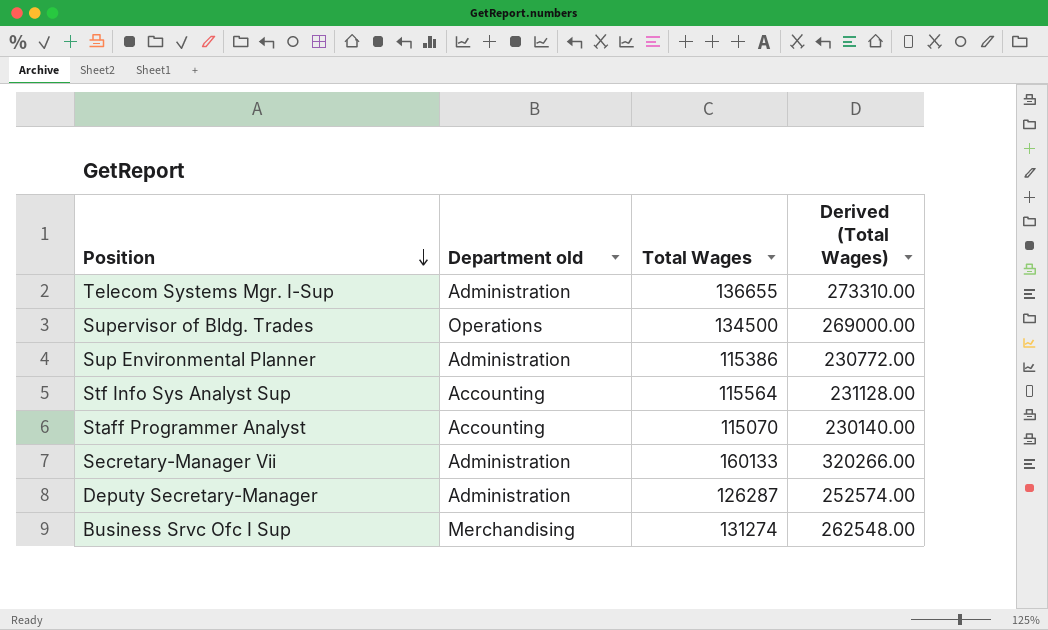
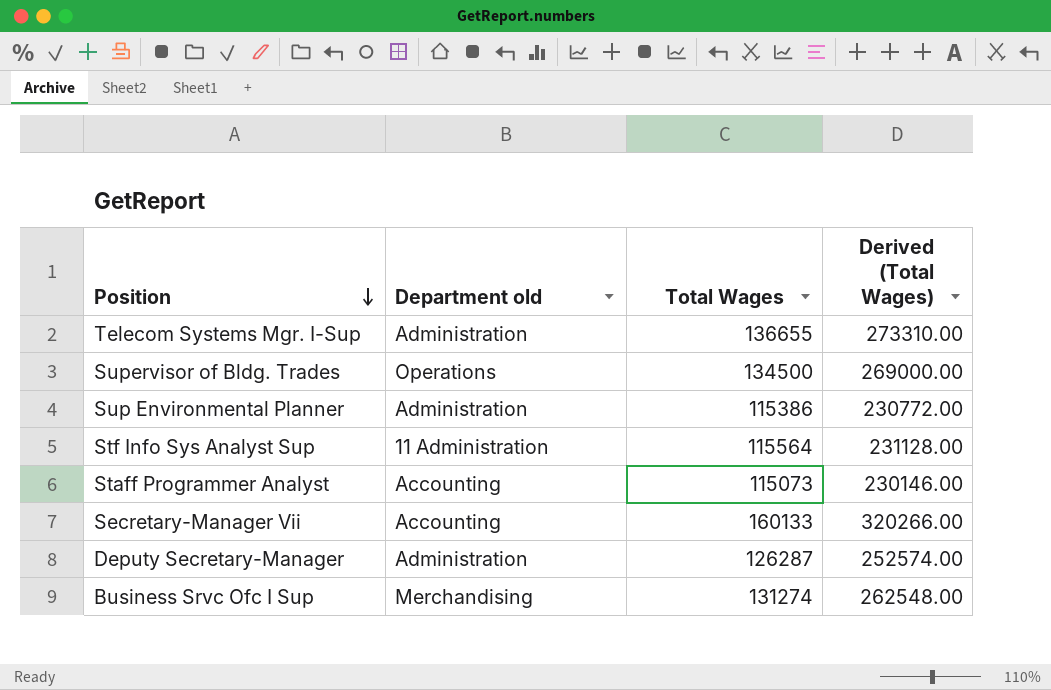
Stf Info Sys Analyst Sup | Department old: Accounting -> 11 Administration
Staff Programmer Analyst | Total Wages: 115070 -> 115073
Staff Programmer Analyst | Derived (Total Wages): 230140.00 -> 230146.00
Secretary-Manager Vii | Department old: Administration -> Accounting

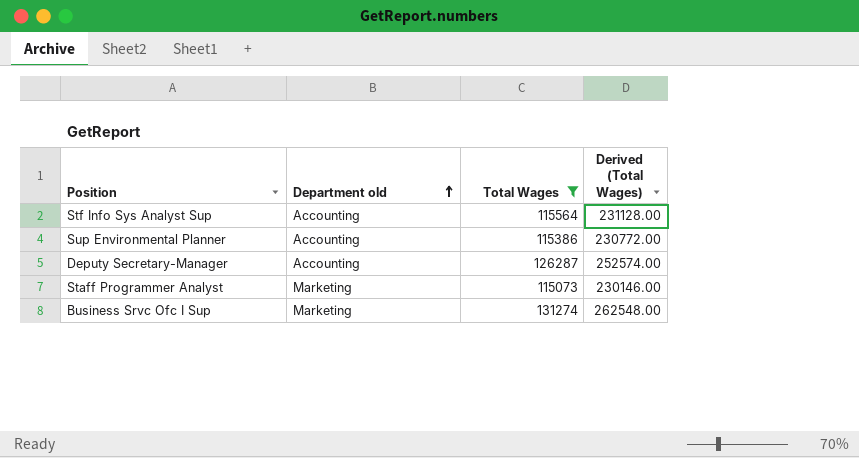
filter: none -> Total Wages <= 131274
row order: Position descending -> Department old ascending
Stf Info Sys Analyst Sup | Department old: 11 Administration -> Accounting
Sup Environmental Planner | Department old: Administration -> Accounting
Deputy Secretary-Manager | Department old: Administration -> Accounting
Staff Programmer Analyst | Department old: Accounting -> Marketing
Business Srvc Ofc I Sup | Department old: Merchandising -> Marketing

